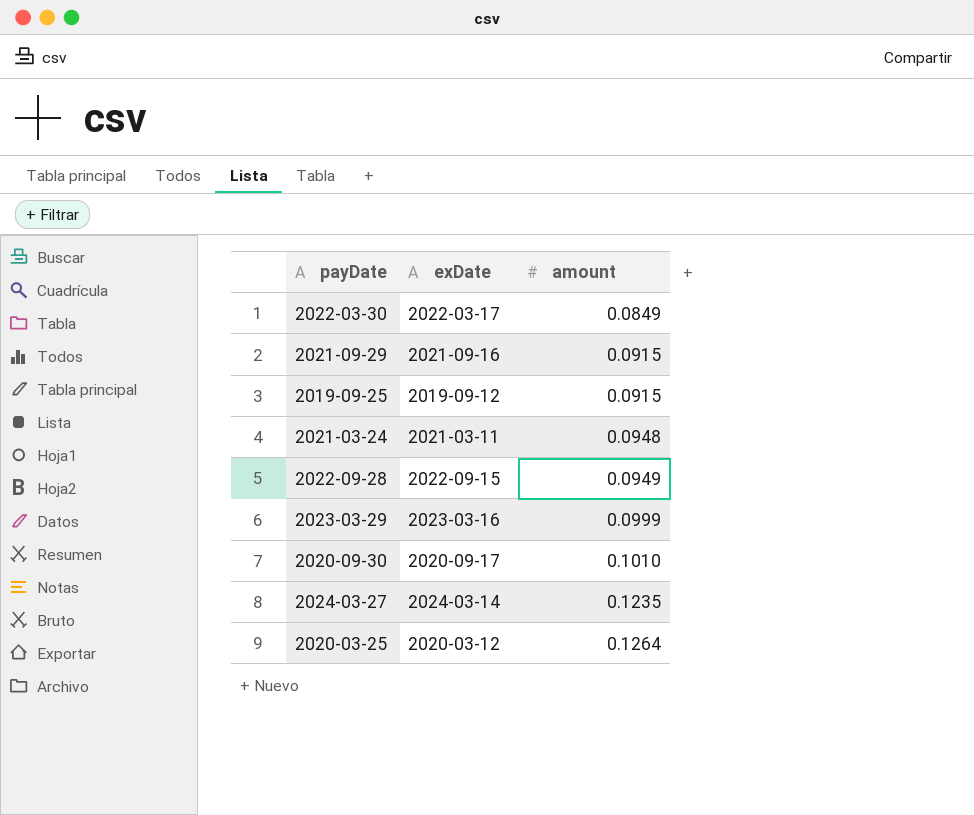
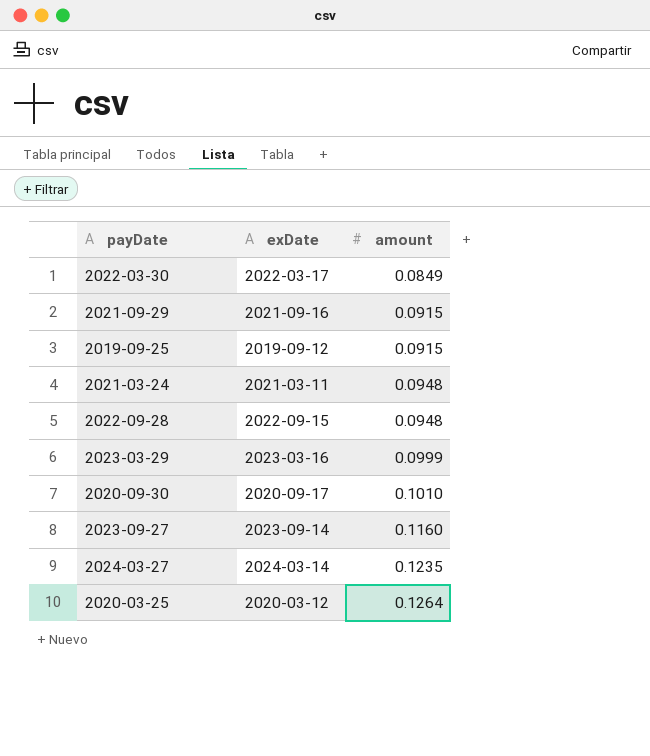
2022-09-28 | amount: 0.0949 -> 0.0948
row 2023-09-27: none -> 2023-09-14 | 0.1160

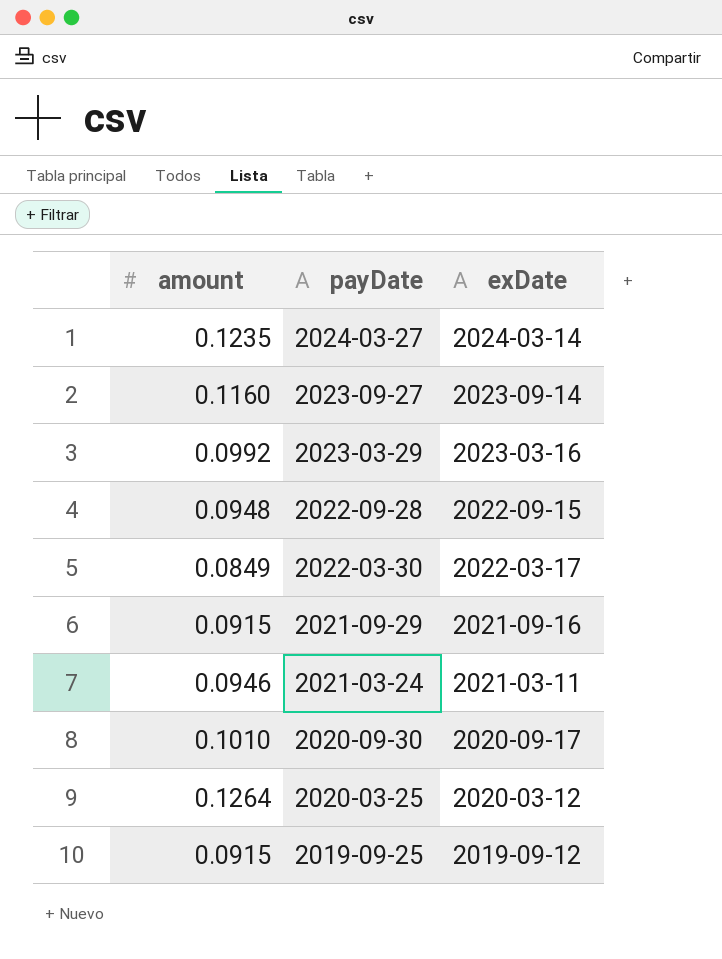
row order: amount ascending -> payDate descending
column amount | position: 3 -> 1
2023-03-29 | amount: 0.0999 -> 0.0992
2021-03-24 | amount: 0.0948 -> 0.0946

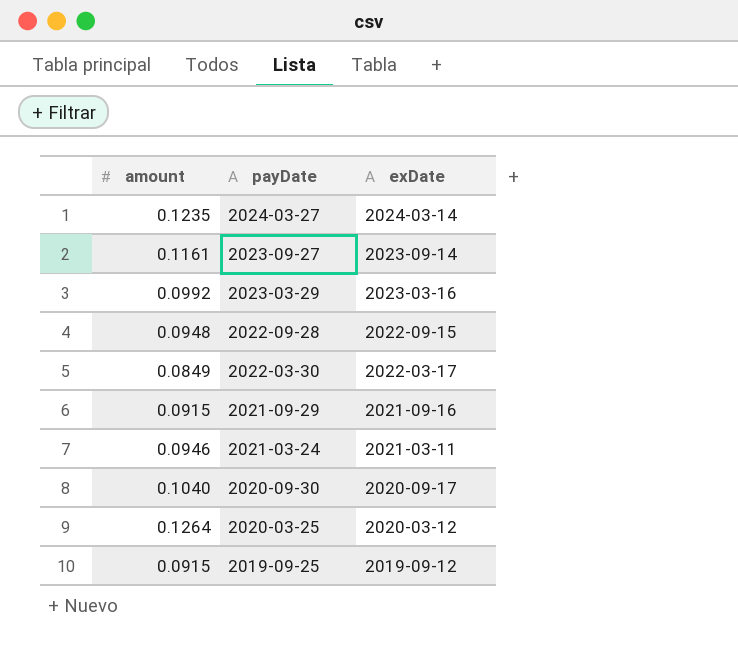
2023-09-27 | amount: 0.1160 -> 0.1161
2020-09-30 | amount: 0.1010 -> 0.1040

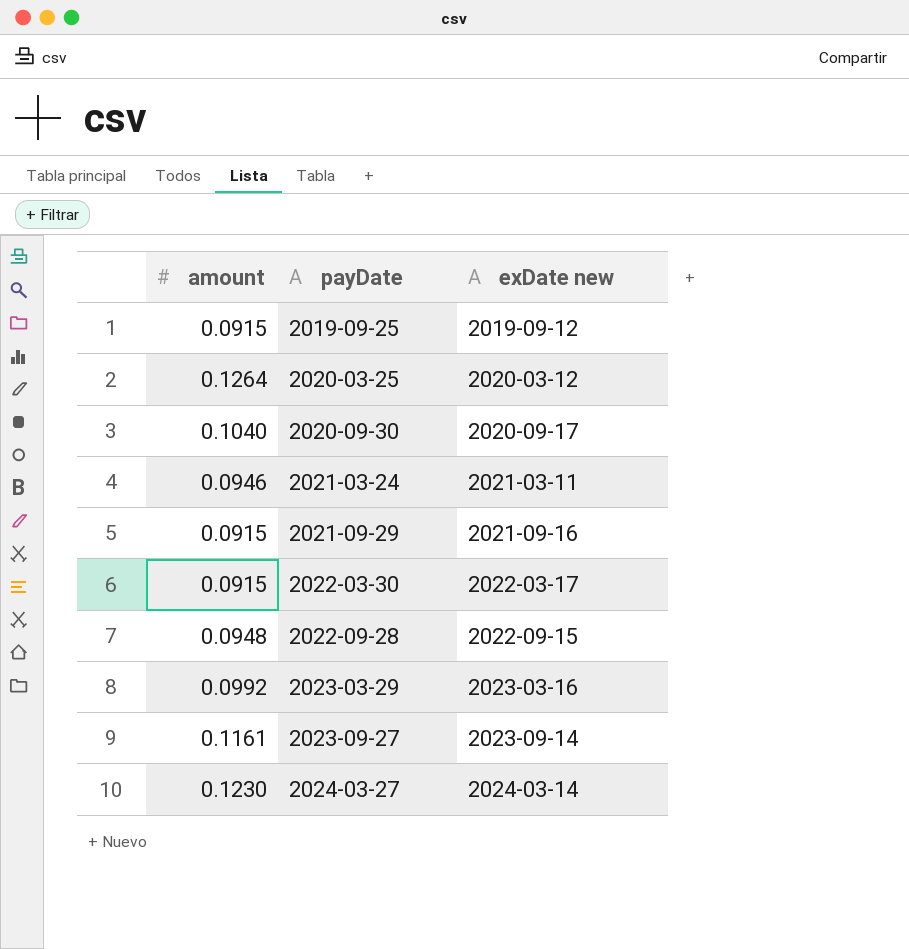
row order: payDate descending -> payDate ascending
column name: exDate -> exDate new
2022-03-30 | amount: 0.0849 -> 0.0915
2024-03-27 | amount: 0.1235 -> 0.1230

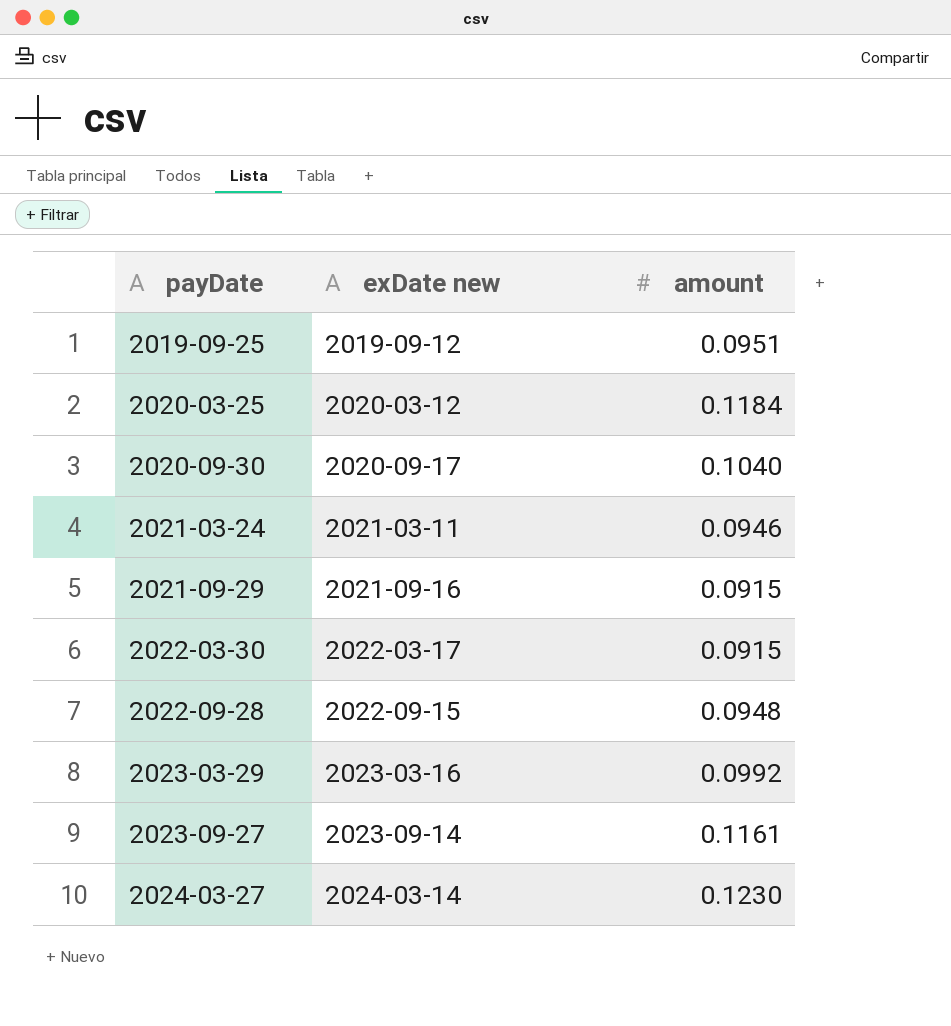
column amount | position: 1 -> 3
2019-09-25 | amount: 0.0915 -> 0.0951
2020-03-25 | amount: 0.1264 -> 0.1184

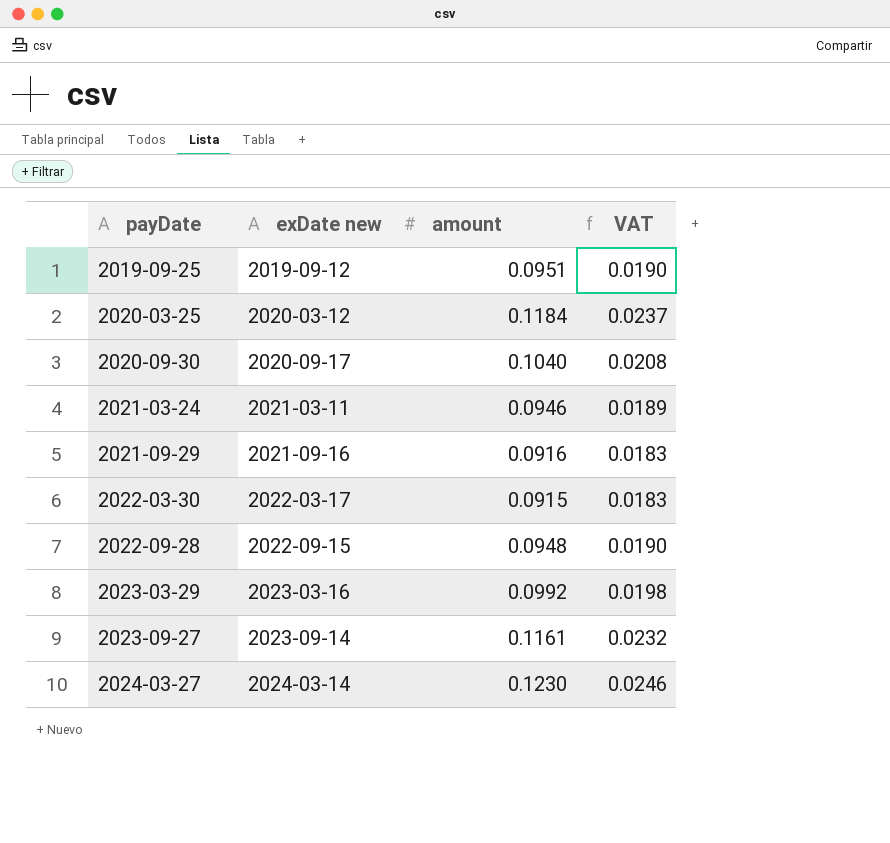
column VAT | formula: none -> [amount] * 0.2
2021-09-29 | amount: 0.0915 -> 0.0916

